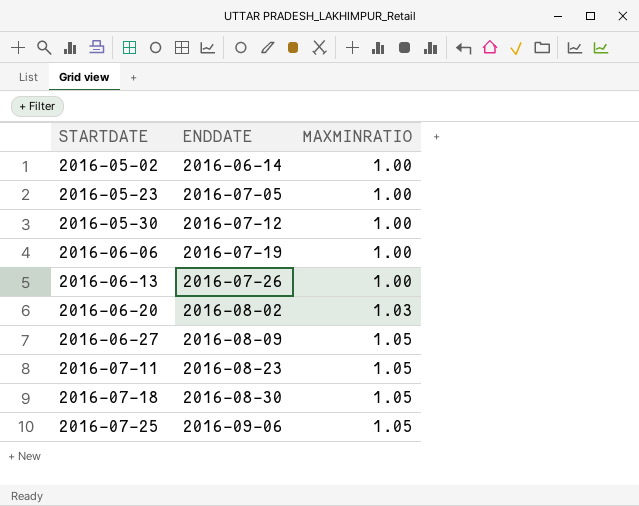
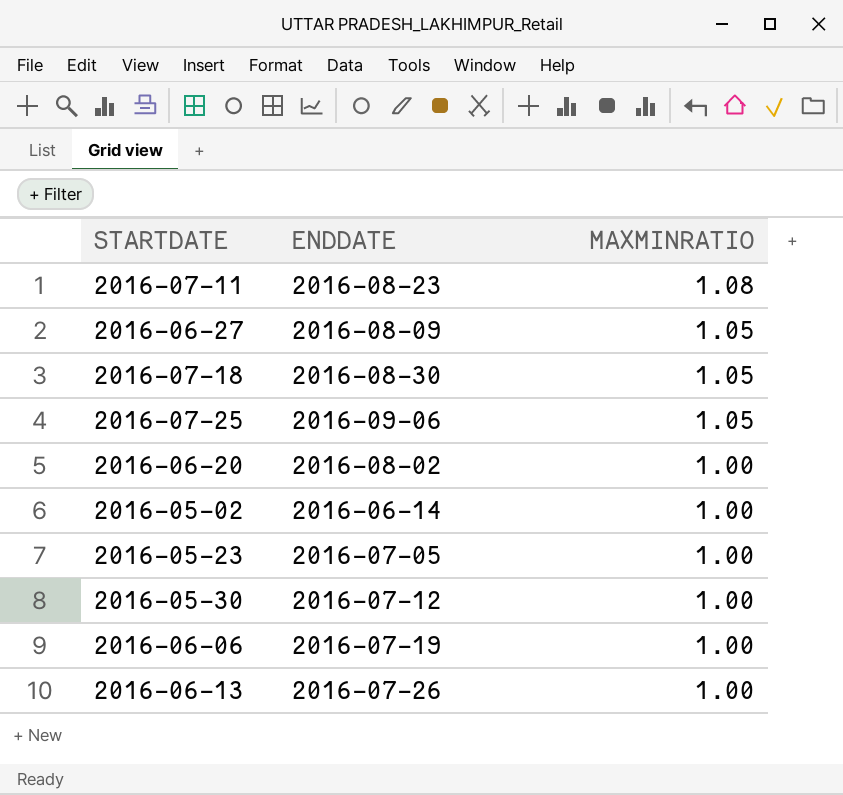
row order: STARTDATE ascending -> MAXMINRATIO descending
2016-07-11 | MAXMINRATIO: 1.05 -> 1.08
2016-06-20 | MAXMINRATIO: 1.03 -> 1.00

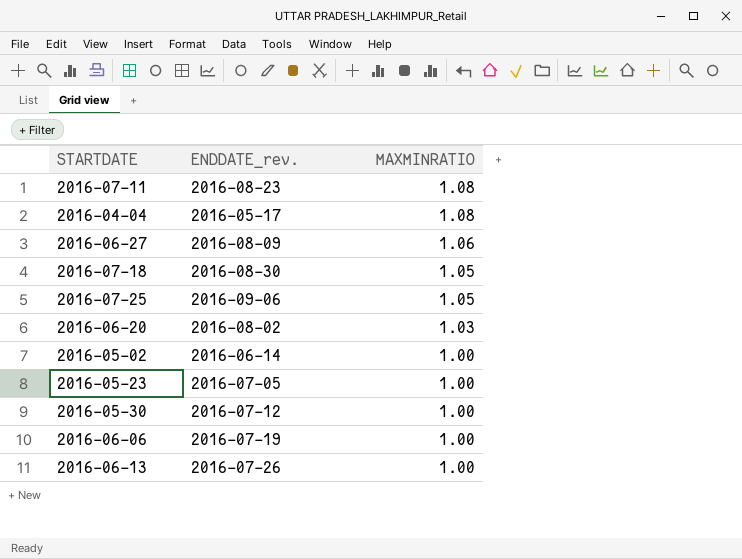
column name: ENDDATE -> ENDDATE_rev.
row 2016-04-04: none -> 2016-05-17 | 1.08
2016-06-27 | MAXMINRATIO: 1.05 -> 1.06
2016-06-20 | MAXMINRATIO: 1.00 -> 1.03

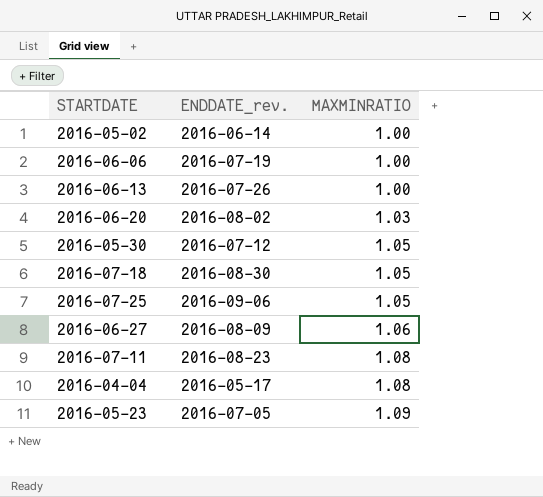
row order: MAXMINRATIO descending -> MAXMINRATIO ascending
2016-05-30 | MAXMINRATIO: 1.00 -> 1.05
2016-05-23 | MAXMINRATIO: 1.00 -> 1.09

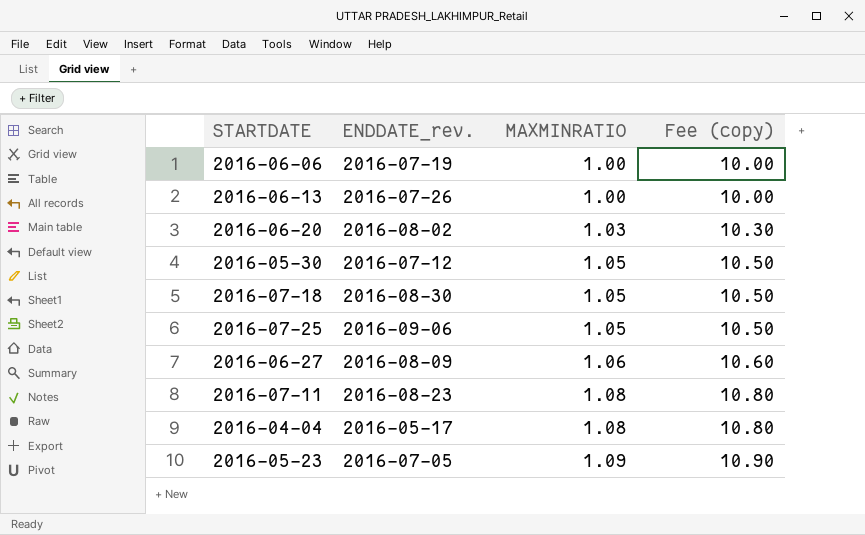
column Fee (copy) | formula: none -> [MAXMINRATIO] * 10
row 2016-05-02: 2016-06-14 | 1.00 -> none

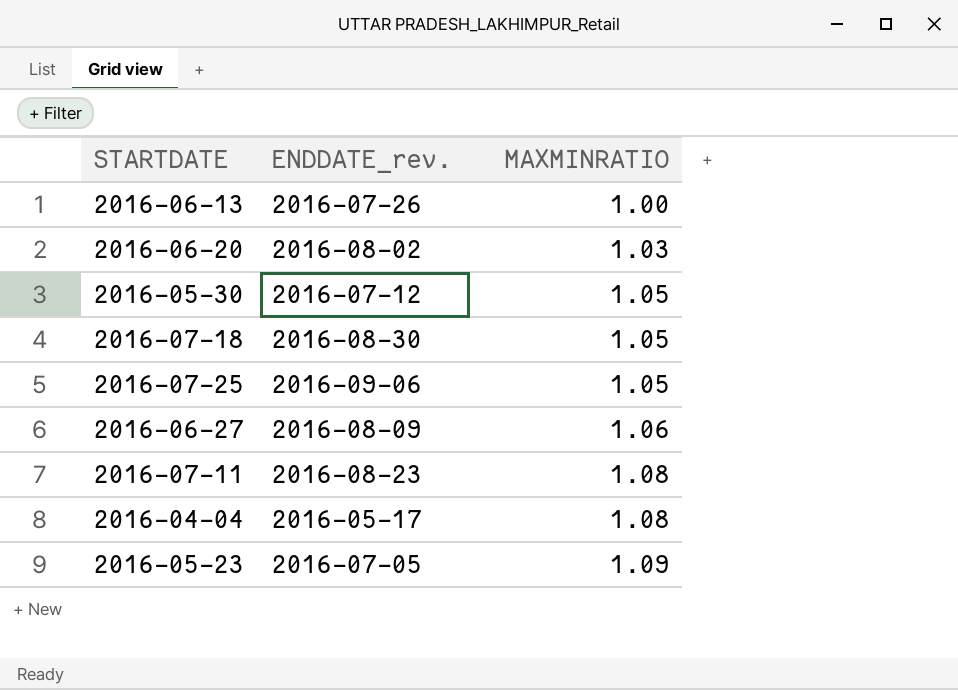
column Fee (copy) | formula: [MAXMINRATIO] * 10 -> none
row 2016-06-06: 2016-07-19 | 1.00 | 10.00 -> none

